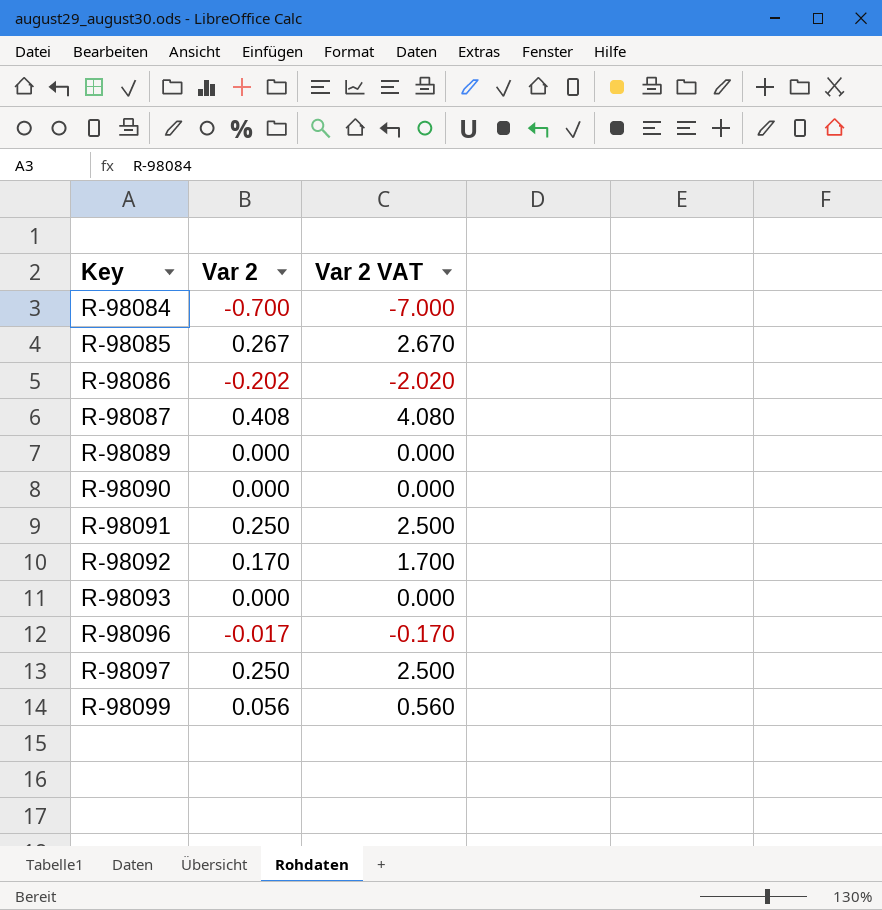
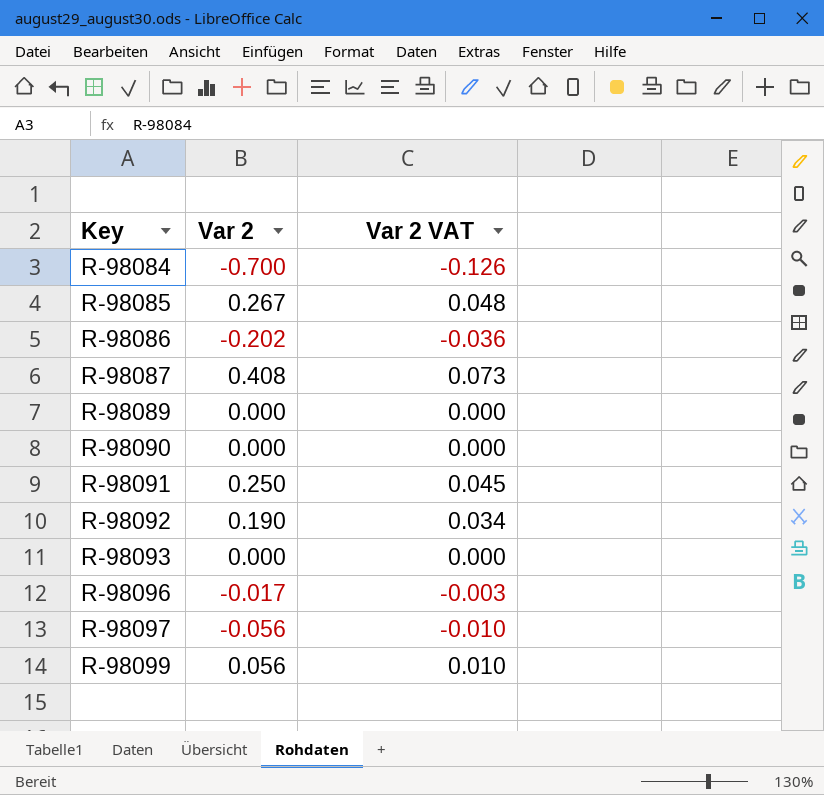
column Var 2 VAT | formula: [Var 2] * 10 -> [Var 2] * 0.18
R-98092 | Var 2: 0.170 -> 0.190
R-98097 | Var 2: 0.250 -> -0.056

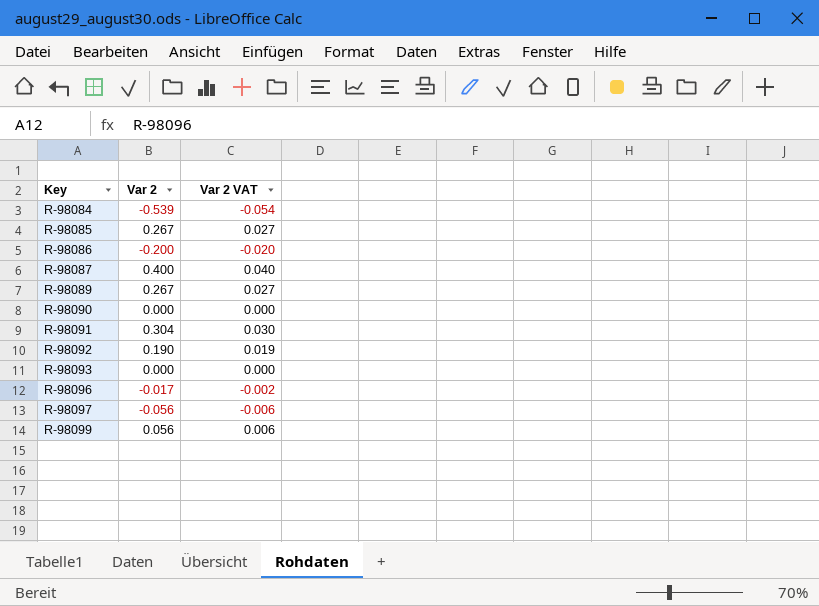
column Var 2 VAT | formula: [Var 2] * 0.18 -> [Var 2] * 0.1
R-98084 | Var 2: -0.700 -> -0.539
R-98086 | Var 2: -0.202 -> -0.200
R-98087 | Var 2: 0.408 -> 0.400
R-98089 | Var 2: 0.000 -> 0.267
R-98091 | Var 2: 0.250 -> 0.304

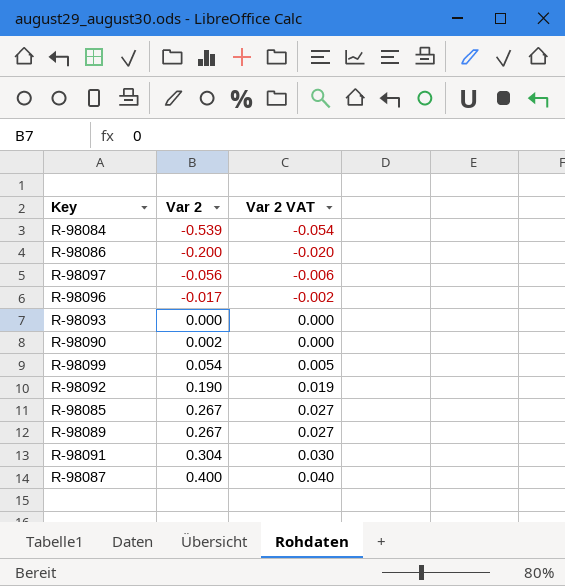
row order: Key ascending -> Var 2 ascending
R-98090 | Var 2: 0.000 -> 0.002
R-98099 | Var 2: 0.056 -> 0.054
R-98099 | Var 2 VAT: 0.006 -> 0.005

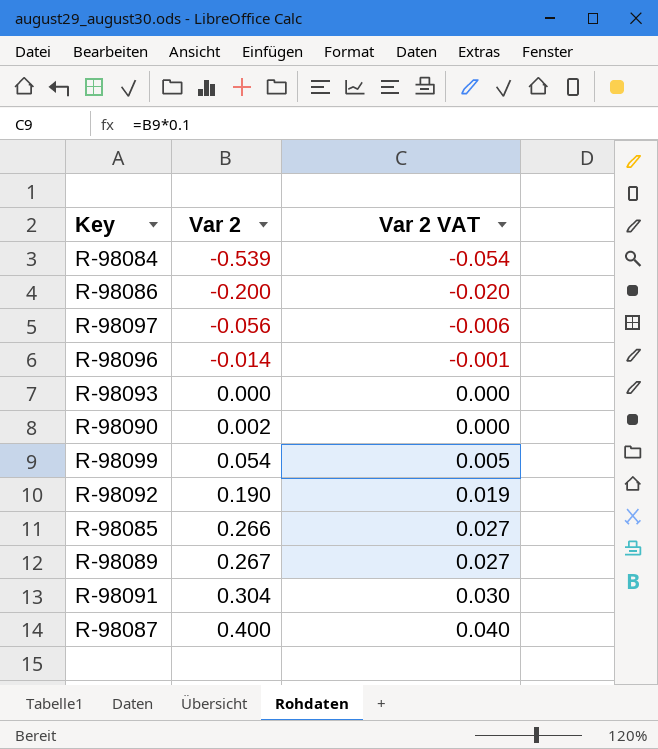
R-98096 | Var 2: -0.017 -> -0.014
R-98096 | Var 2 VAT: -0.002 -> -0.001
R-98085 | Var 2: 0.267 -> 0.266

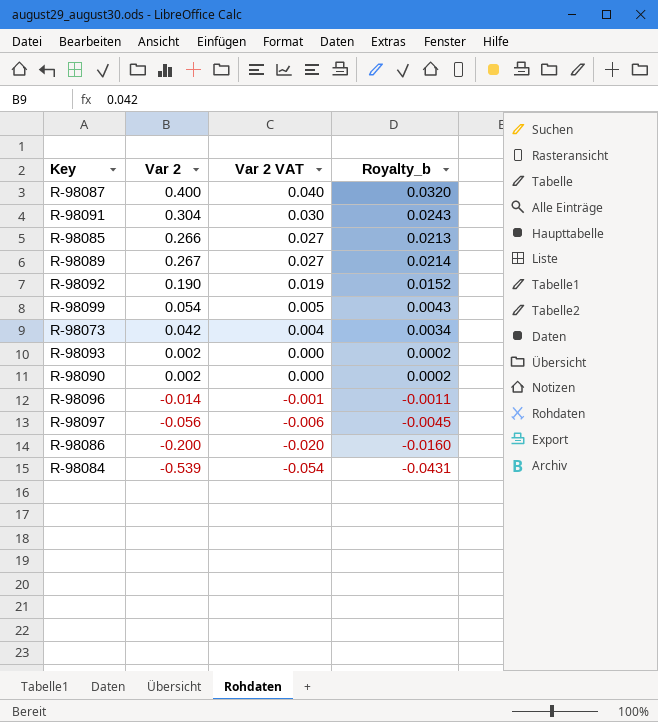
row order: Var 2 ascending -> Var 2 VAT descending
column Royalty_b | formula: none -> [Var 2] * 0.08
row R-98073: none -> 0.042 | 0.004 | 0.0034
R-98093 | Var 2: 0.000 -> 0.002

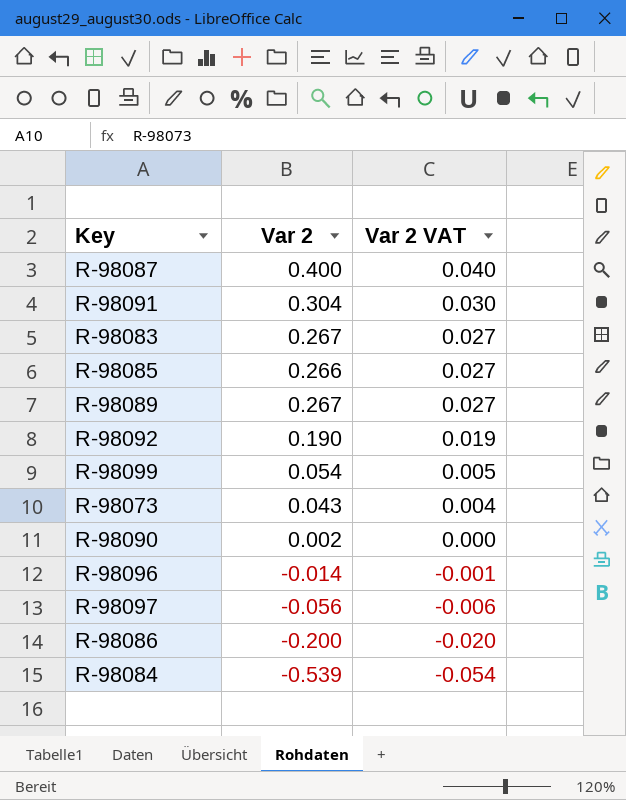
column Royalty_b | formula: [Var 2] * 0.08 -> none
row R-98093: 0.002 | 0.000 | 0.0002 -> none
row R-98083: none -> 0.267 | 0.027
R-98073 | Var 2: 0.042 -> 0.043

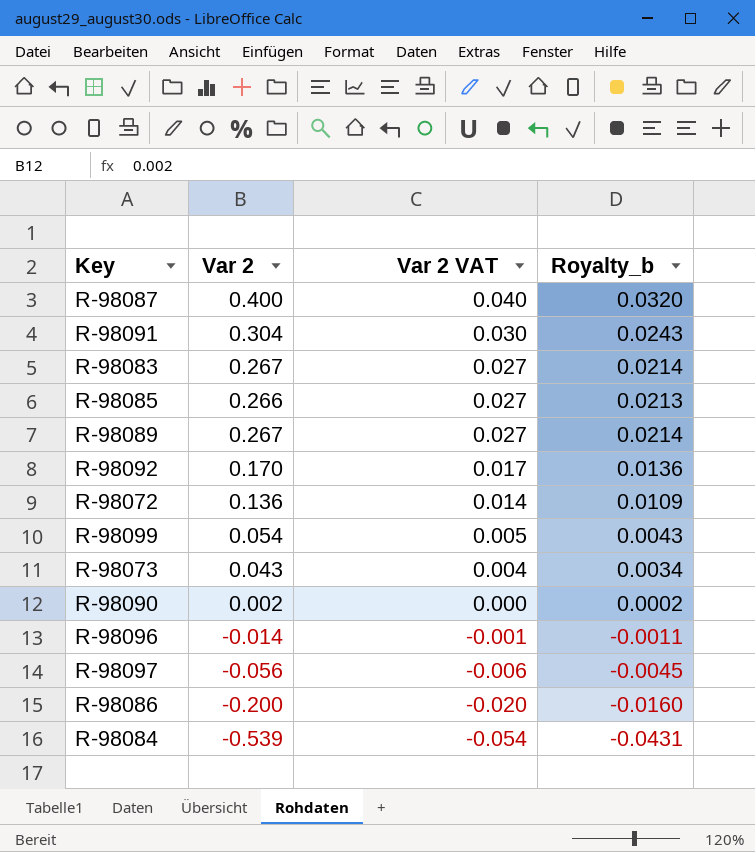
column Royalty_b | formula: none -> [Var 2] * 0.08
R-98092 | Var 2: 0.190 -> 0.170
R-98092 | Var 2 VAT: 0.019 -> 0.017
row R-98072: none -> 0.136 | 0.014 | 0.0109

